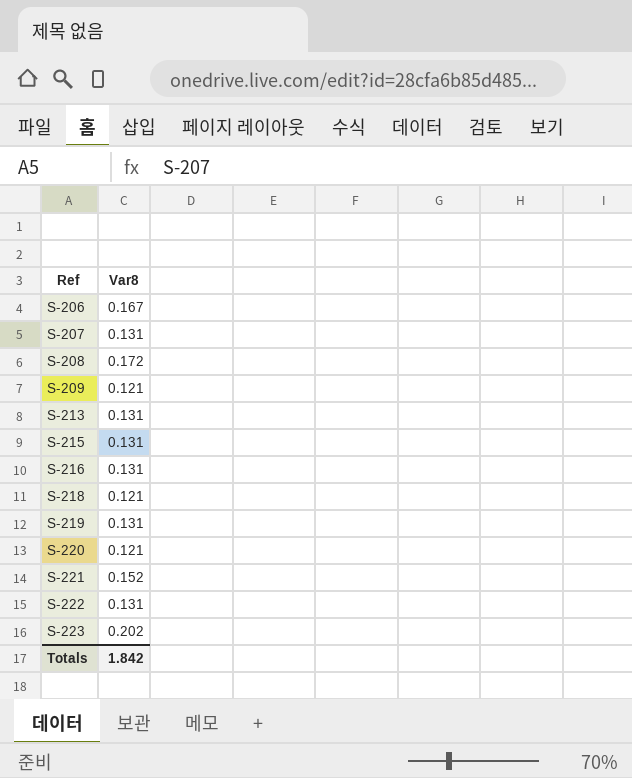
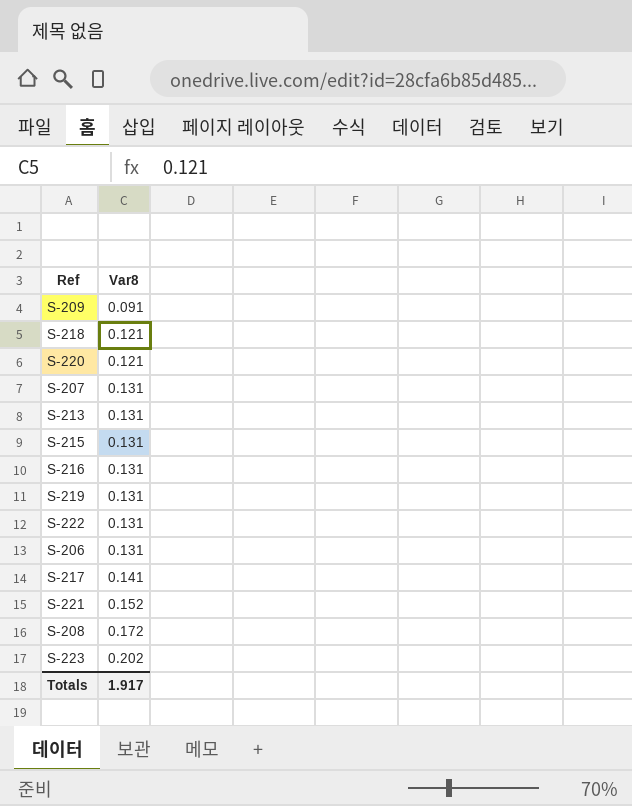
row order: Ref ascending -> Var8 ascending
S-209 | Var8: 0.121 -> 0.091
S-206 | Var8: 0.167 -> 0.131
row S-217: none -> 0.141
Totals | Var8: 1.842 -> 1.917

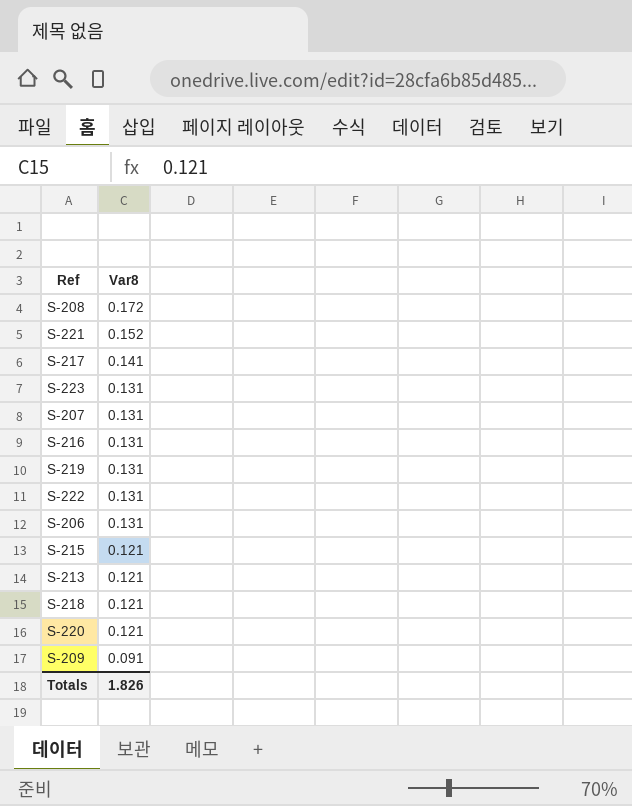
row order: Var8 ascending -> Var8 descending
S-223 | Var8: 0.202 -> 0.131
S-215 | Var8: 0.131 -> 0.121
S-213 | Var8: 0.131 -> 0.121
Totals | Var8: 1.917 -> 1.826

